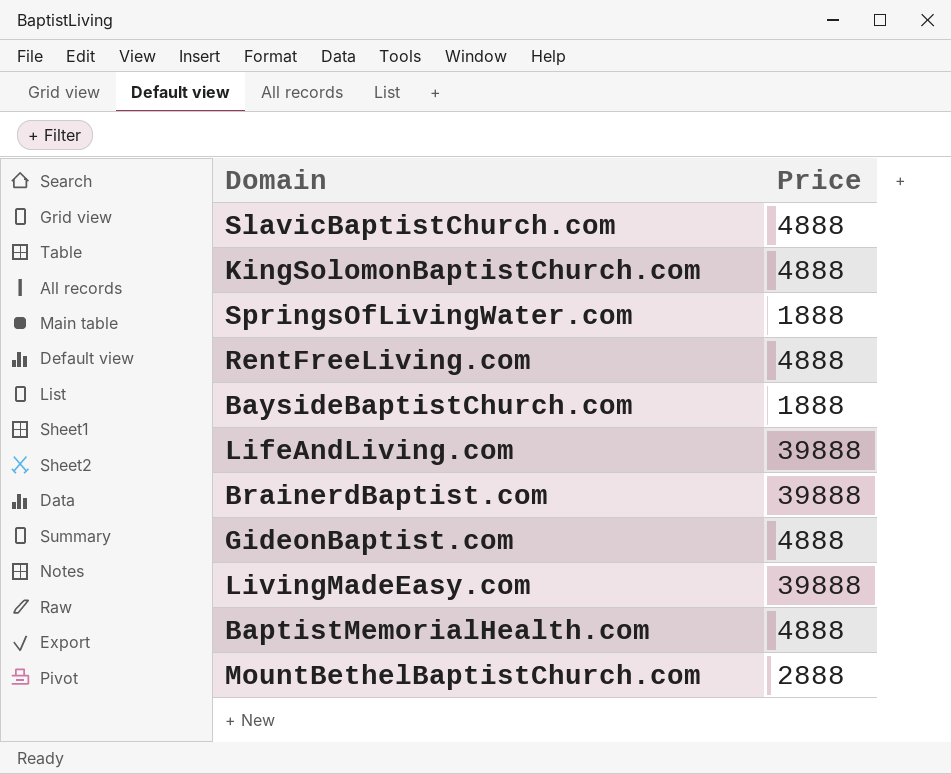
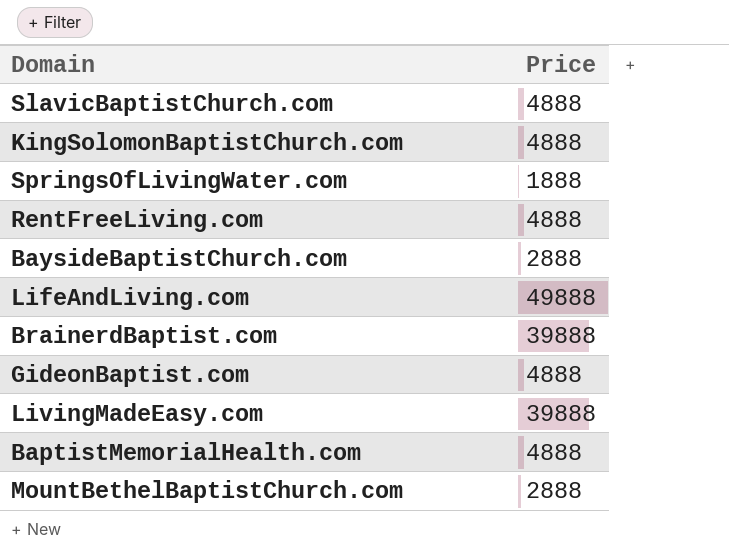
BaysideBaptistChurch.com | Price: 1888 -> 2888
LifeAndLiving.com | Price: 39888 -> 49888

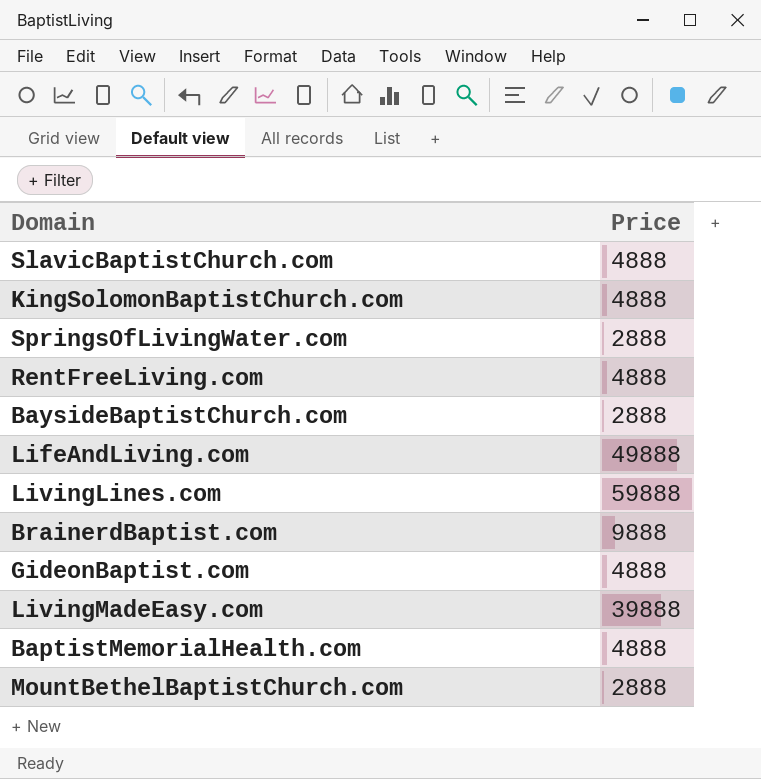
SpringsOfLivingWater.com | Price: 1888 -> 2888
row LivingLines.com: none -> 59888
BrainerdBaptist.com | Price: 39888 -> 9888

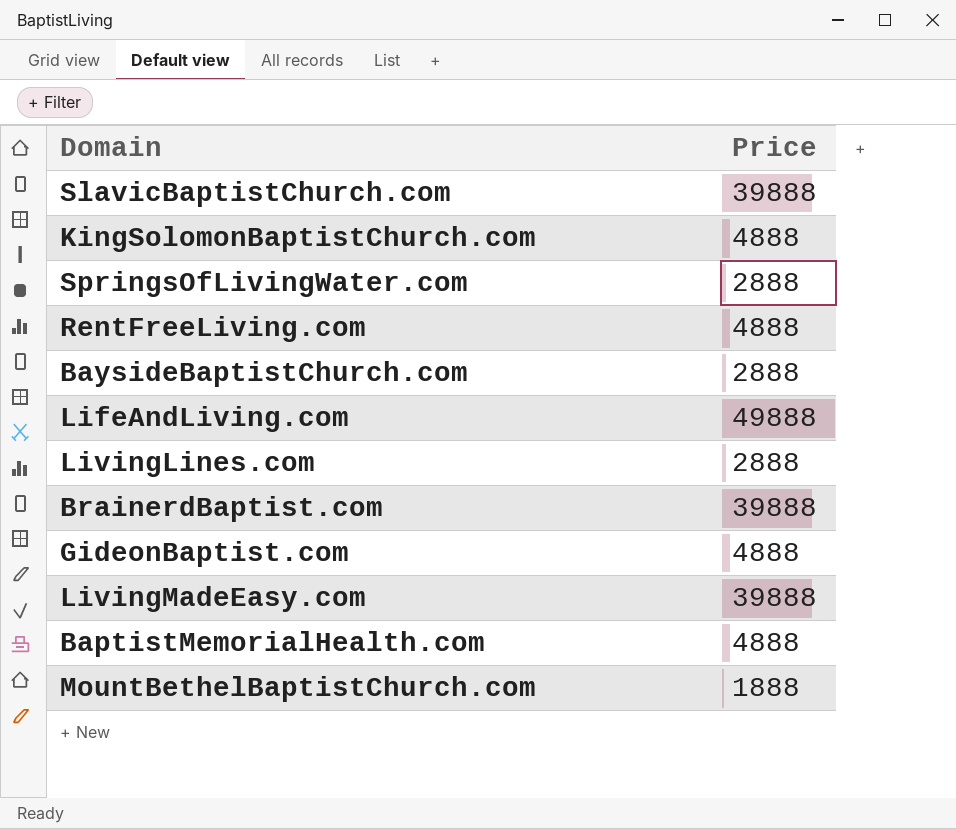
SlavicBaptistChurch.com | Price: 4888 -> 39888
LivingLines.com | Price: 59888 -> 2888
BrainerdBaptist.com | Price: 9888 -> 39888
MountBethelBaptistChurch.com | Price: 2888 -> 1888

